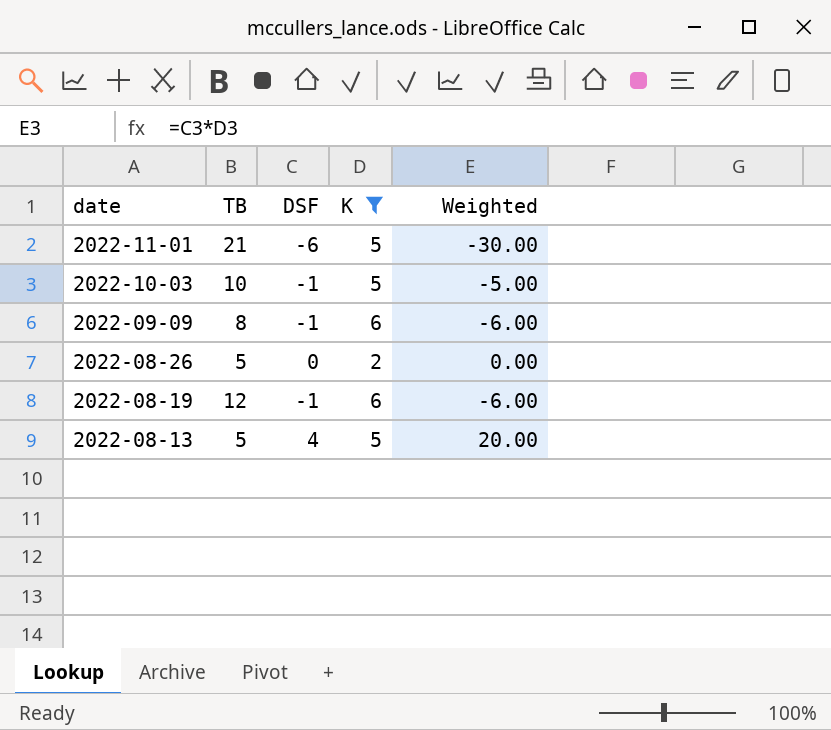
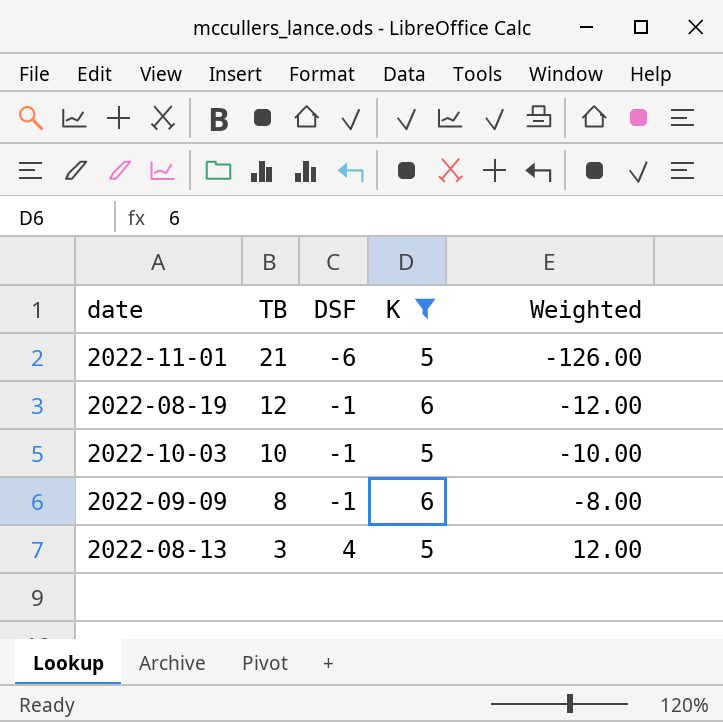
row order: date descending -> TB descending
column Weighted | formula: [DSF] * [K] -> [TB] * [DSF]
row 2022-08-26: 5 | 0 | 2 | 0.00 -> none
2022-08-13 | TB: 5 -> 3

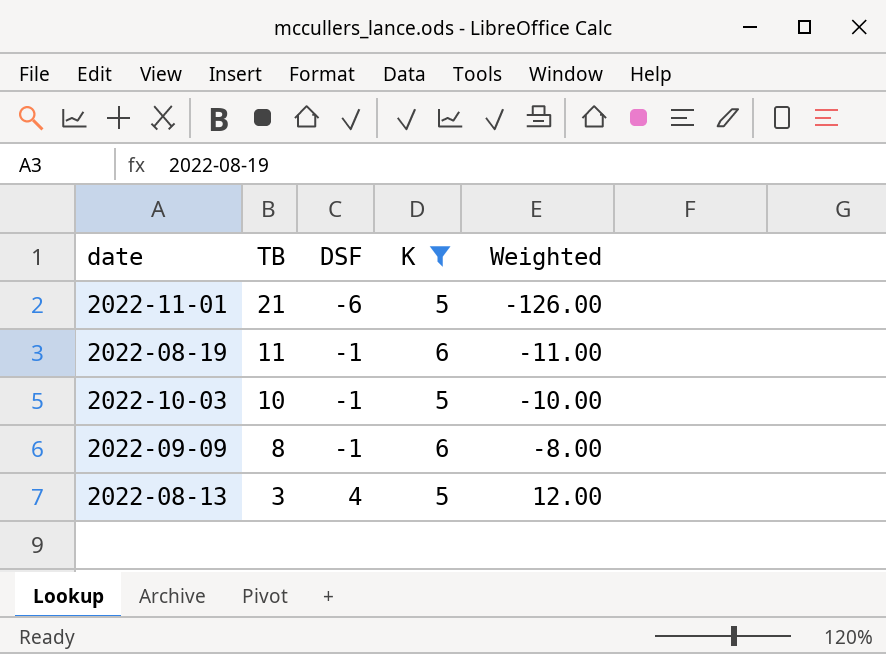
2022-08-19 | TB: 12 -> 11
2022-08-19 | Weighted: -12.00 -> -11.00

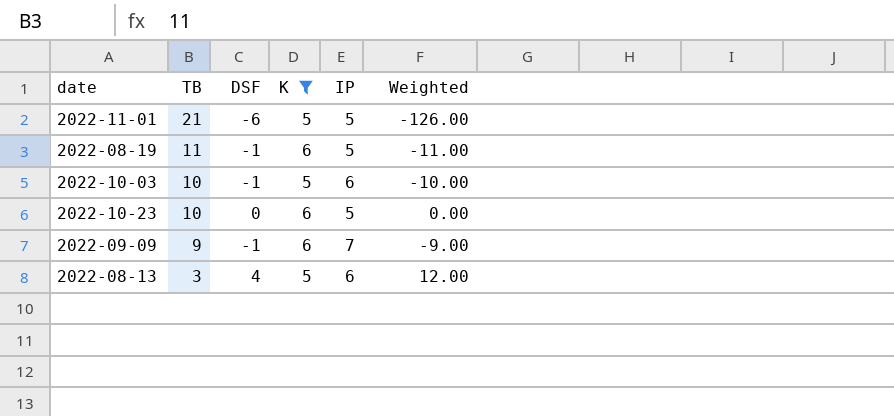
column IP | position: none -> 5
row 2022-10-23: none -> 10 | 0 | 6 | 5 | 0.00
2022-09-09 | TB: 8 -> 9
2022-09-09 | Weighted: -8.00 -> -9.00

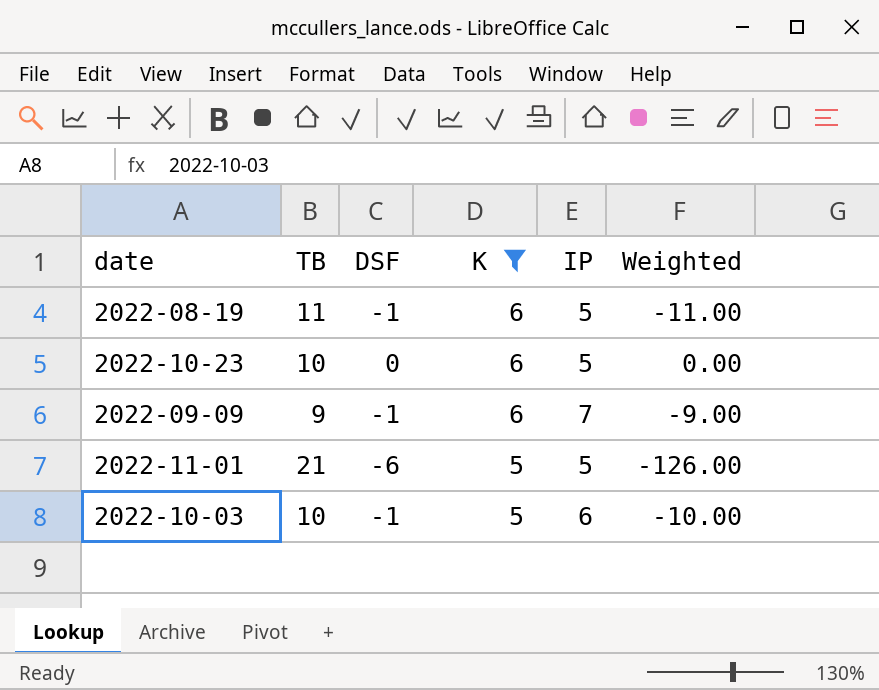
row order: TB descending -> K descending
row 2022-08-13: 3 | 4 | 5 | 6 | 12.00 -> none

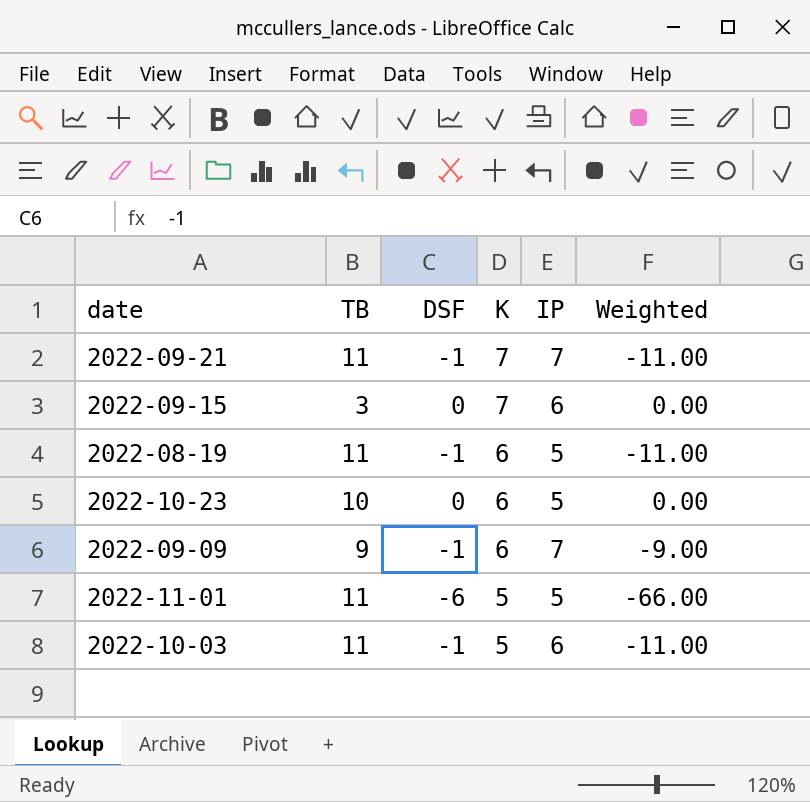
filter: K != 7 -> none
2022-11-01 | TB: 21 -> 11
2022-11-01 | Weighted: -126.00 -> -66.00
2022-10-03 | TB: 10 -> 11
2022-10-03 | Weighted: -10.00 -> -11.00

